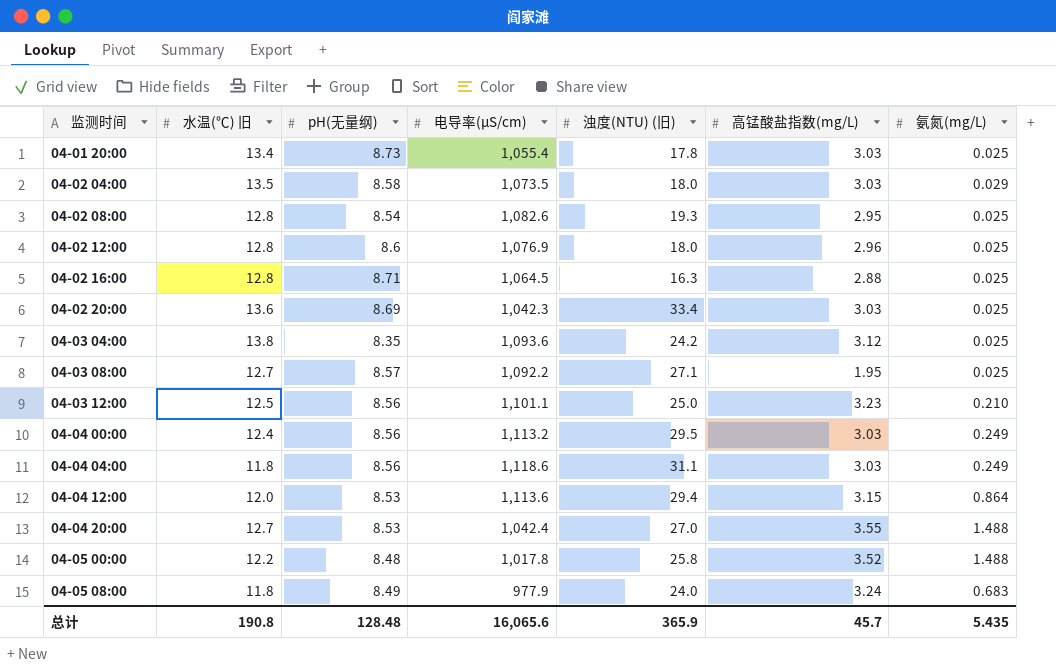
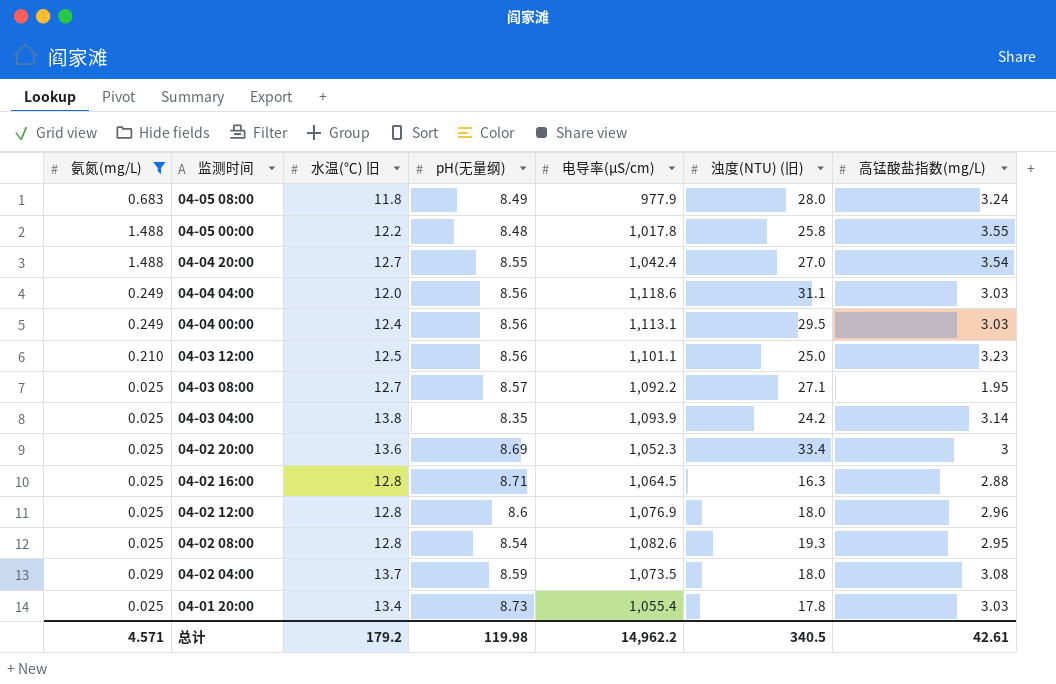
filter: none -> 氨氮(mg/L) != 0.864
row order: 监测时间 ascending -> 监测时间 descending
column 氨氮(mg/L) | position: 7 -> 1
04-05 08:00 | 浊度(NTU) (旧): 24.0 -> 28.0
04-05 00:00 | 高锰酸盐指数(mg/L): 3.52 -> 3.55
04-04 20:00 | pH(无量纲): 8.53 -> 8.55
04-04 20:00 | 高锰酸盐指数(mg/L): 3.55 -> 3.54
04-04 04:00 | 水温(℃) 旧: 11.8 -> 12.0
04-04 00:00 | 电导率(μS/cm): 1,113.2 -> 1,113.1
04-03 04:00 | 电导率(μS/cm): 1,093.6 -> 1,093.9
04-03 04:00 | 高锰酸盐指数(mg/L): 3.12 -> 3.14
04-02 20:00 | 电导率(μS/cm): 1,042.3 -> 1,052.3
04-02 20:00 | 高锰酸盐指数(mg/L): 3.03 -> 3
04-02 04:00 | 水温(℃) 旧: 13.5 -> 13.7
04-02 04:00 | pH(无量纲): 8.58 -> 8.59
04-02 04:00 | 高锰酸盐指数(mg/L): 3.03 -> 3.08
总计 | 氨氮(mg/L): 5.435 -> 4.571
总计 | 水温(℃) 旧: 190.8 -> 179.2
总计 | pH(无量纲): 128.48 -> 119.98
总计 | 电导率(μS/cm): 16,065.6 -> 14,962.2
总计 | 浊度(NTU) (旧): 365.9 -> 340.5
总计 | 高锰酸盐指数(mg/L): 45.7 -> 42.61

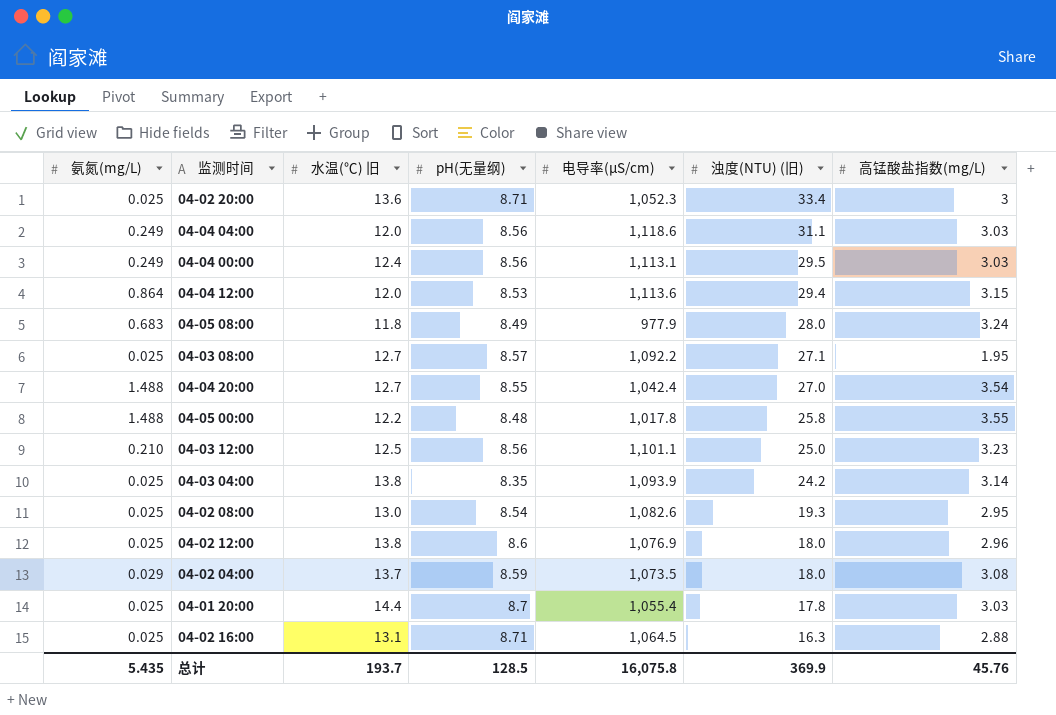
filter: 氨氮(mg/L) != 0.864 -> none
row order: 监测时间 descending -> 浊度(NTU) (旧) descending
04-02 20:00 | pH(无量纲): 8.69 -> 8.71
04-02 08:00 | 水温(℃) 旧: 12.8 -> 13.0
04-02 12:00 | 水温(℃) 旧: 12.8 -> 13.8
04-01 20:00 | 水温(℃) 旧: 13.4 -> 14.4
04-01 20:00 | pH(无量纲): 8.73 -> 8.7
04-02 16:00 | 水温(℃) 旧: 12.8 -> 13.1
总计 | 氨氮(mg/L): 4.571 -> 5.435
总计 | 水温(℃) 旧: 179.2 -> 193.7
总计 | pH(无量纲): 119.98 -> 128.5
总计 | 电导率(μS/cm): 14,962.2 -> 16,075.8
总计 | 浊度(NTU) (旧): 340.5 -> 369.9
总计 | 高锰酸盐指数(mg/L): 42.61 -> 45.76

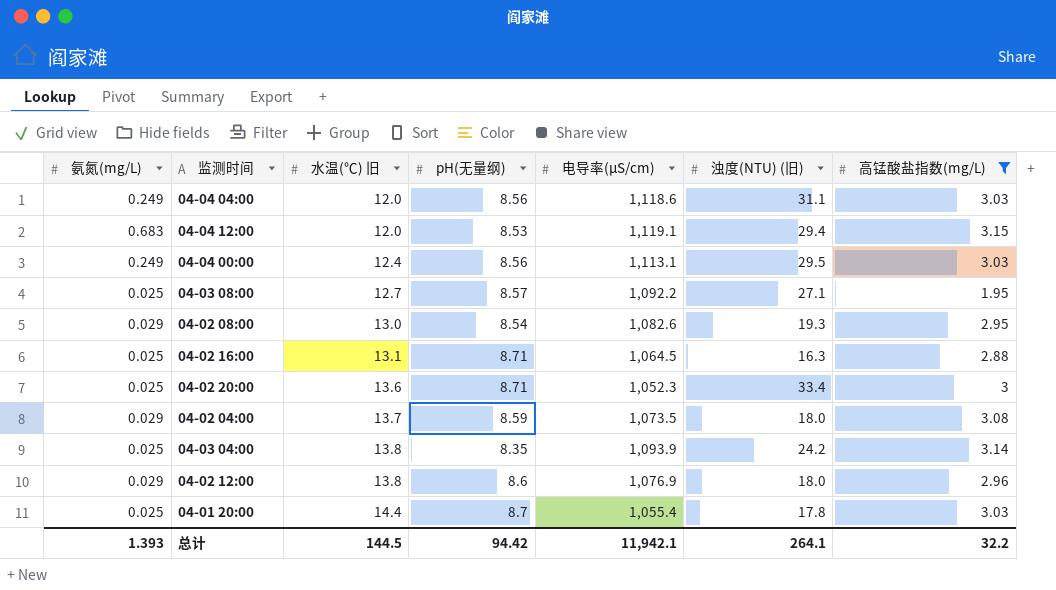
filter: none -> 高锰酸盐指数(mg/L) <= 3.15
row order: 浊度(NTU) (旧) descending -> 水温(℃) 旧 ascending
04-04 12:00 | 氨氮(mg/L): 0.864 -> 0.683
04-04 12:00 | 电导率(μS/cm): 1,113.6 -> 1,119.1
04-02 08:00 | 氨氮(mg/L): 0.025 -> 0.029
04-02 12:00 | 氨氮(mg/L): 0.025 -> 0.029
总计 | 氨氮(mg/L): 5.435 -> 1.393
总计 | 水温(℃) 旧: 193.7 -> 144.5
总计 | pH(无量纲): 128.5 -> 94.42
总计 | 电导率(μS/cm): 16,075.8 -> 11,942.1
总计 | 浊度(NTU) (旧): 369.9 -> 264.1
总计 | 高锰酸盐指数(mg/L): 45.76 -> 32.2

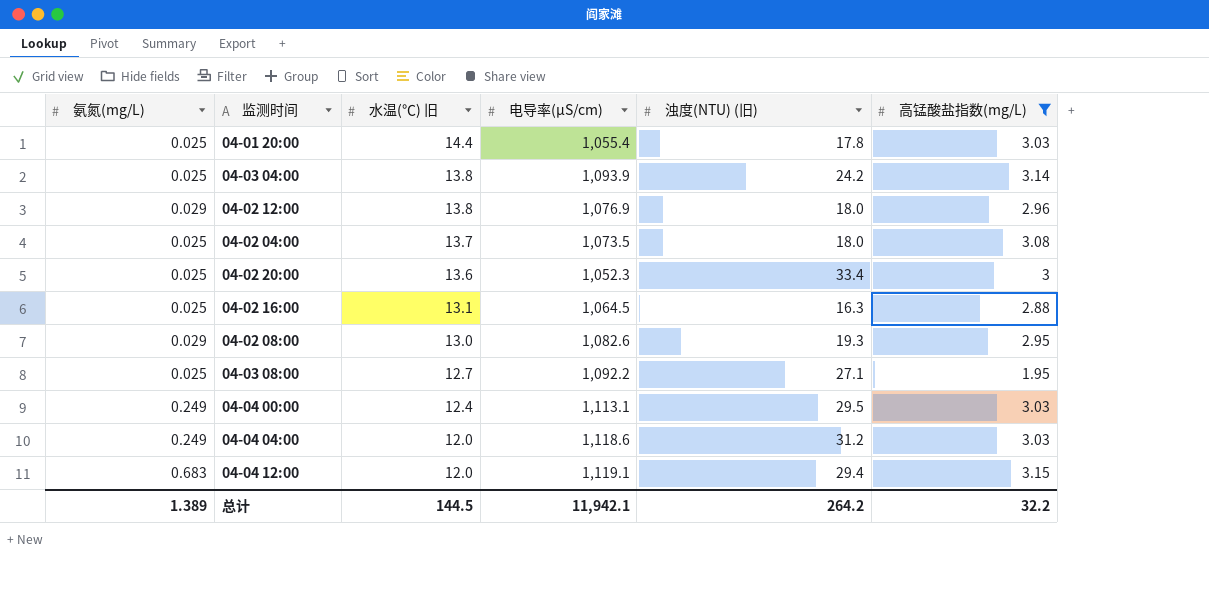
row order: 水温(℃) 旧 ascending -> 水温(℃) 旧 descending
column pH(无量纲) | position: 4 -> none
04-02 04:00 | 氨氮(mg/L): 0.029 -> 0.025
04-04 04:00 | 浊度(NTU) (旧): 31.1 -> 31.2
总计 | 氨氮(mg/L): 1.393 -> 1.389
总计 | 浊度(NTU) (旧): 264.1 -> 264.2

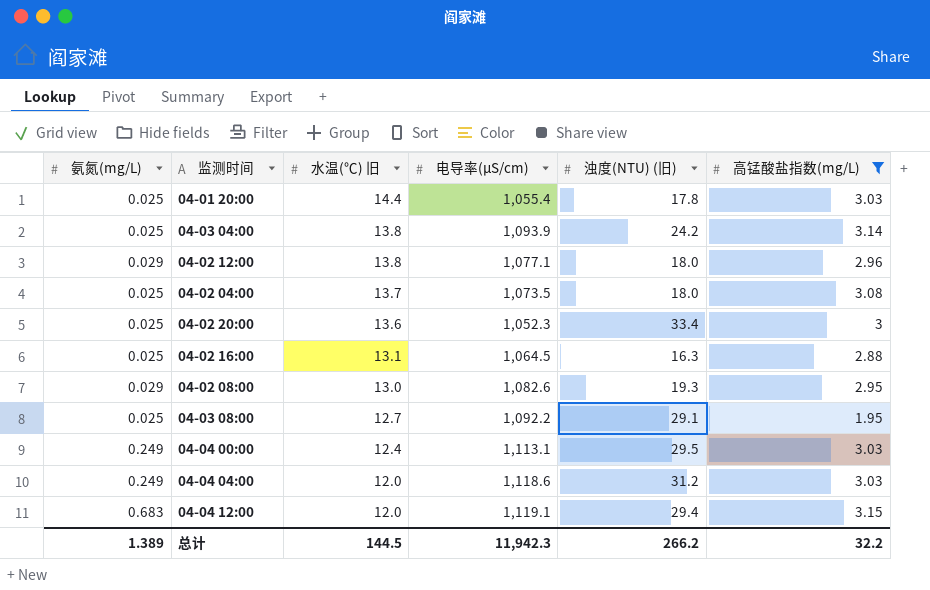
04-02 12:00 | 电导率(μS/cm): 1,076.9 -> 1,077.1
04-03 08:00 | 浊度(NTU) (旧): 27.1 -> 29.1
总计 | 电导率(μS/cm): 11,942.1 -> 11,942.3
总计 | 浊度(NTU) (旧): 264.2 -> 266.2

